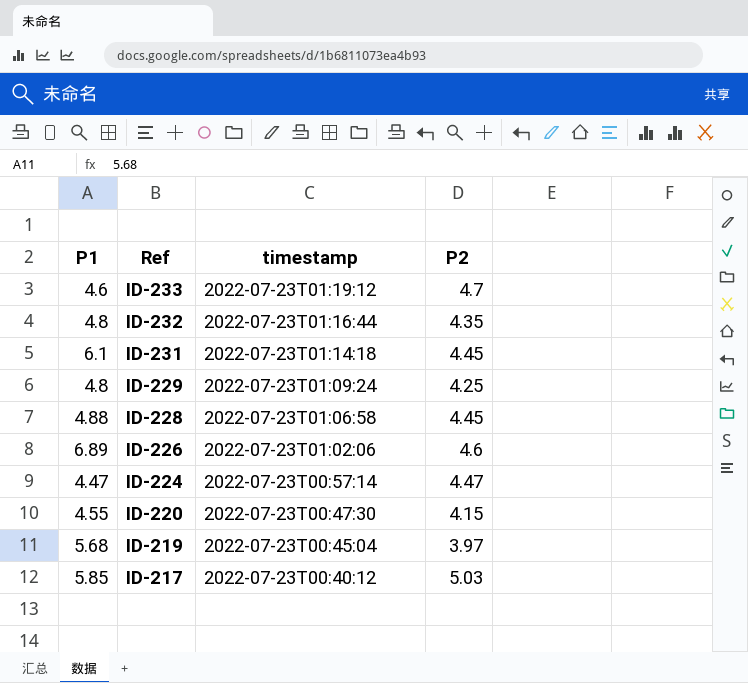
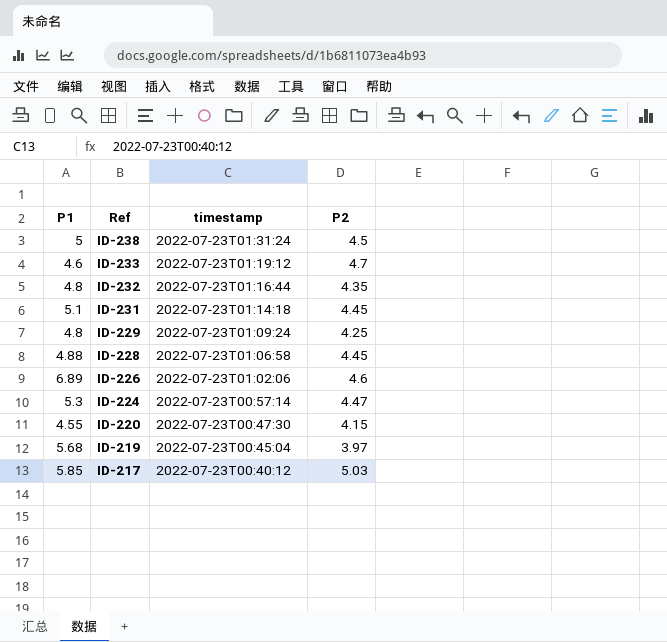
row ID-238: none -> 5 | 2022-07-23T01:31:24 | 4.5
ID-231 | P1: 6.1 -> 5.1
ID-224 | P1: 4.47 -> 5.3

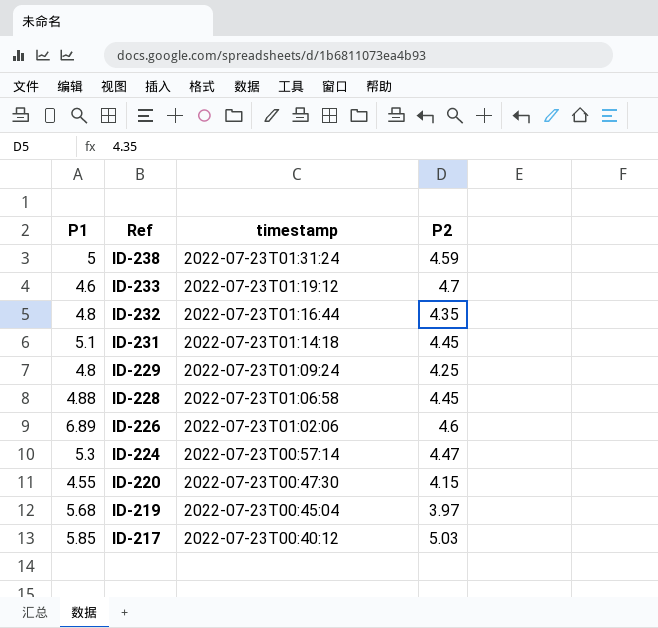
ID-238 | P2: 4.5 -> 4.59

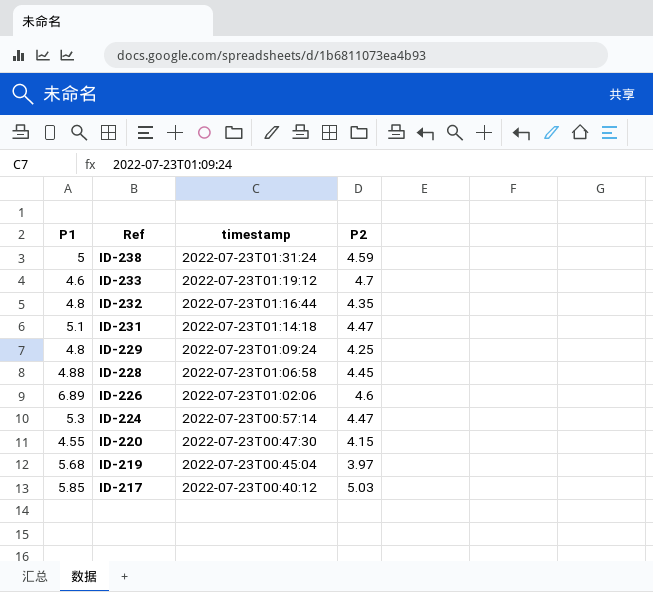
ID-231 | P2: 4.45 -> 4.47

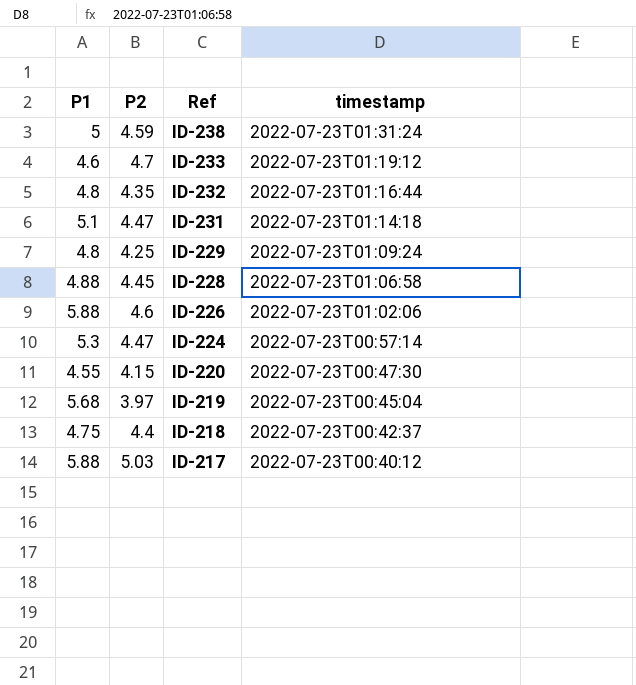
column P2 | position: 4 -> 2
ID-226 | P1: 6.89 -> 5.88
row ID-218: none -> 4.75 | 4.4 | 2022-07-23T00:42:37
ID-217 | P1: 5.85 -> 5.88

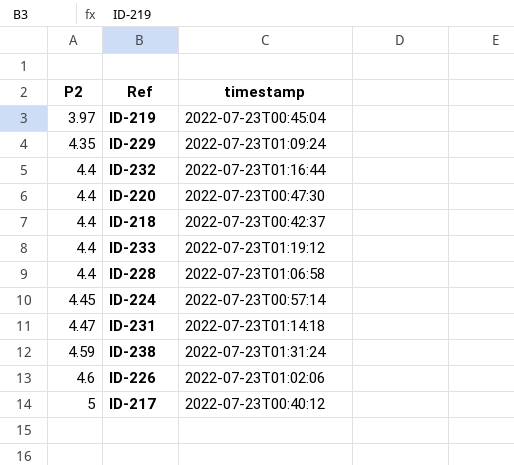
row order: Ref descending -> P2 ascending
column P1 | position: 1 -> none
ID-229 | P2: 4.25 -> 4.35
ID-232 | P2: 4.35 -> 4.4
ID-220 | P2: 4.15 -> 4.4
ID-233 | P2: 4.7 -> 4.4
ID-228 | P2: 4.45 -> 4.4
ID-224 | P2: 4.47 -> 4.45
ID-217 | P2: 5.03 -> 5

